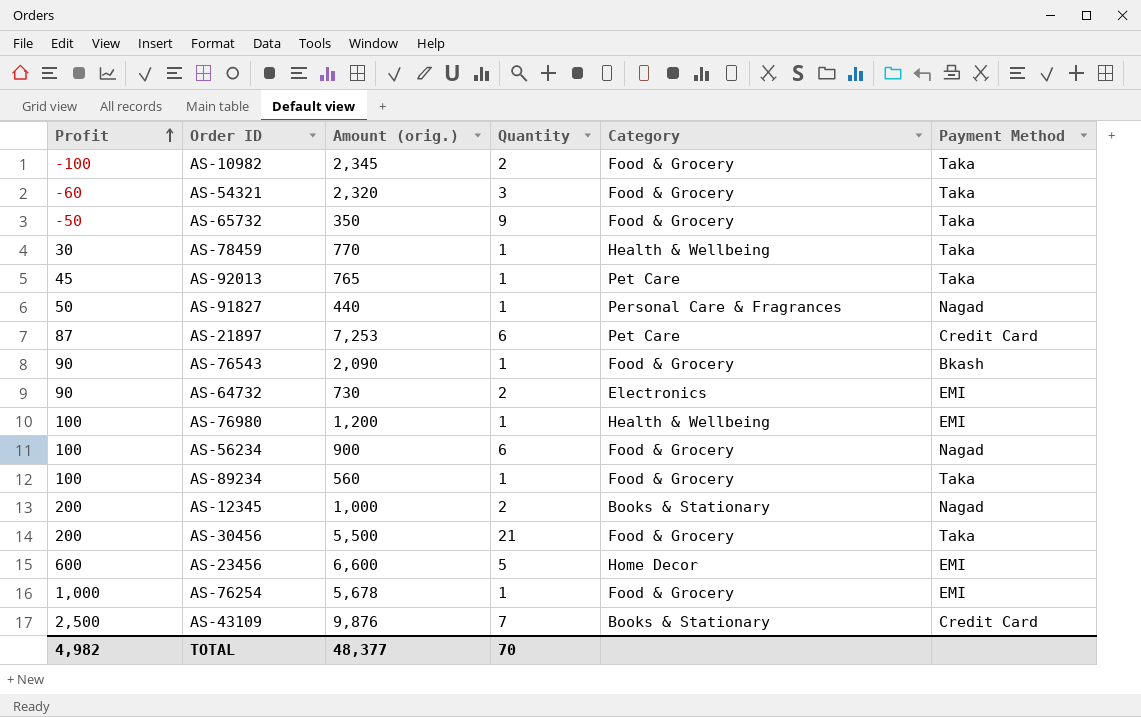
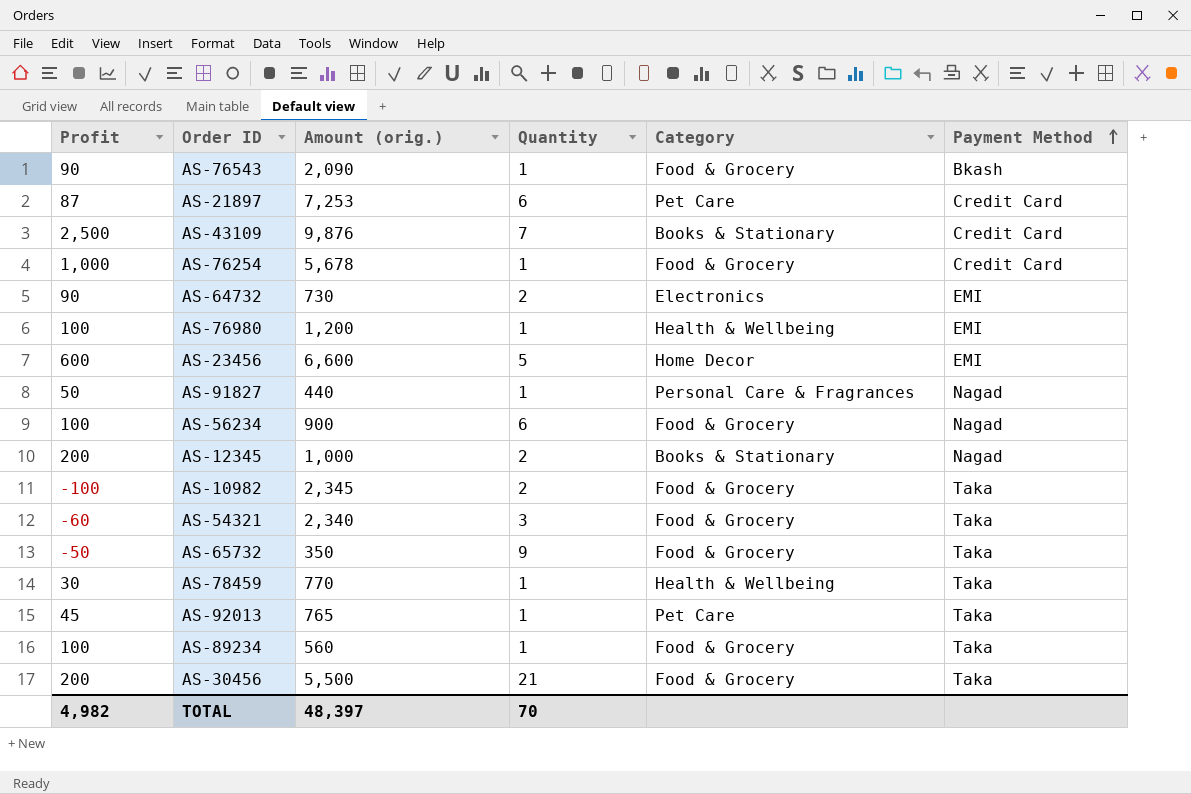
row order: Profit ascending -> Payment Method ascending
AS-76254 | Payment Method: EMI -> Credit Card
AS-54321 | Amount (orig.): 2,320 -> 2,340
TOTAL | Amount (orig.): 48,377 -> 48,397

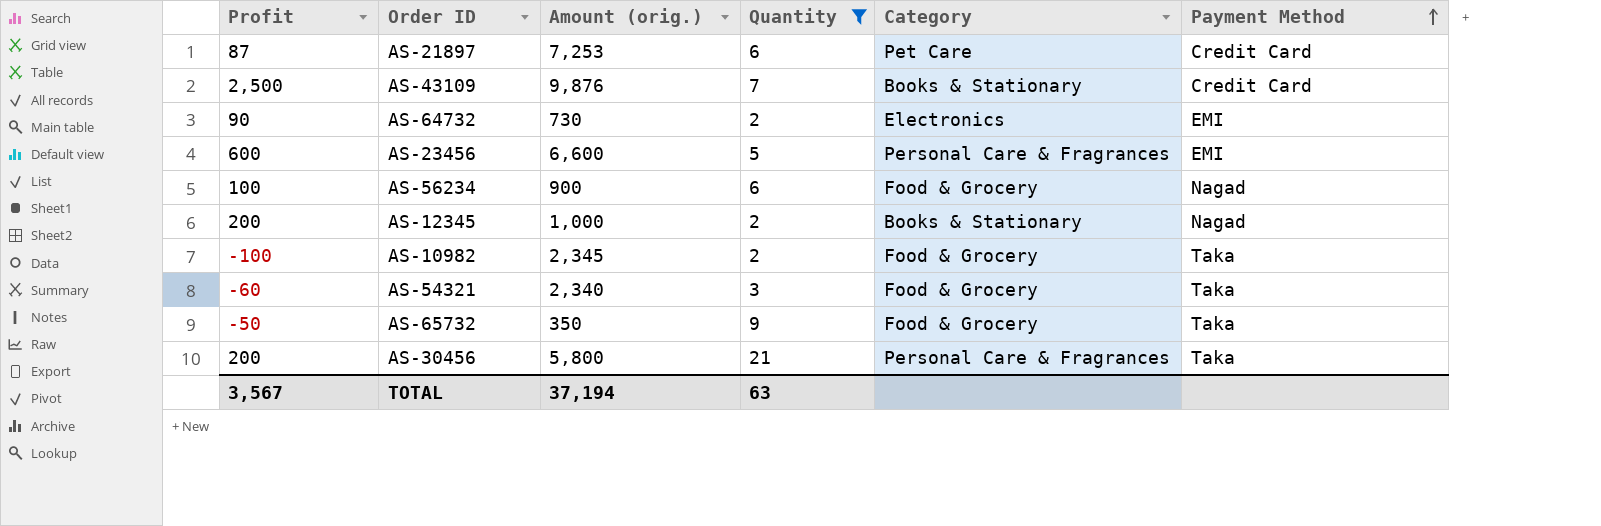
filter: none -> Quantity != 1
AS-23456 | Category: Home Decor -> Personal Care & Fragrances
AS-30456 | Amount (orig.): 5,500 -> 5,800
AS-30456 | Category: Food & Grocery -> Personal Care & Fragrances
TOTAL | Profit: 4,982 -> 3,567
TOTAL | Amount (orig.): 48,397 -> 37,194
TOTAL | Quantity: 70 -> 63

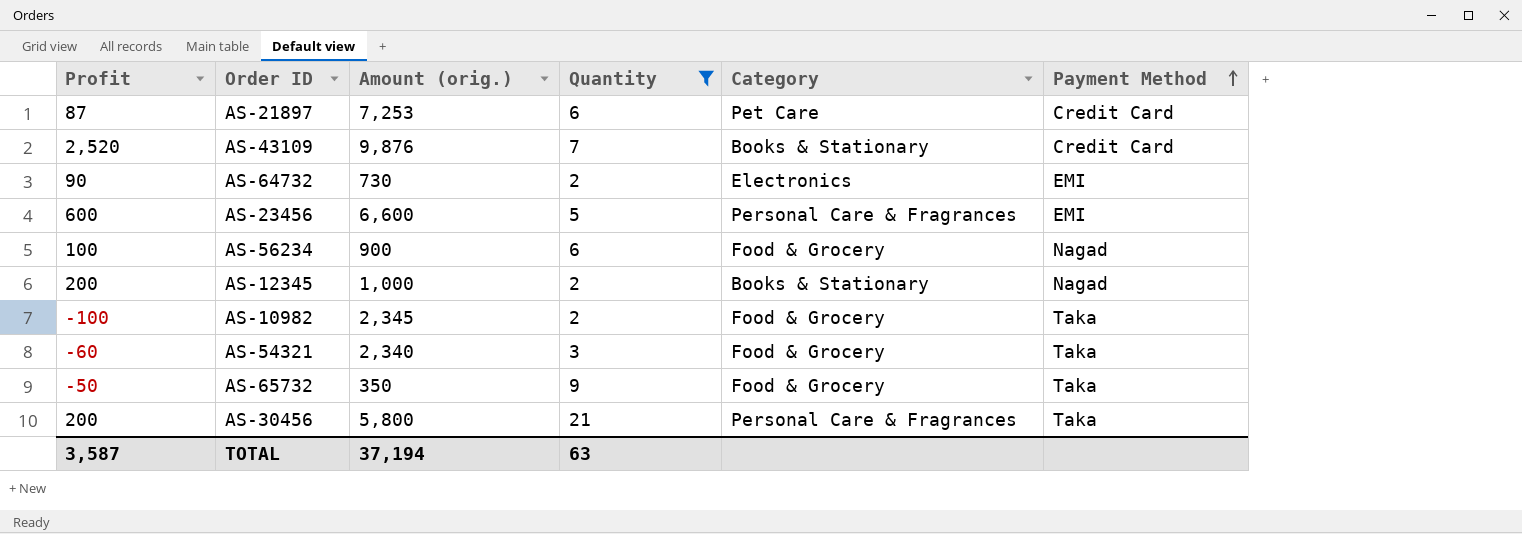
AS-43109 | Profit: 2,500 -> 2,520
TOTAL | Profit: 3,567 -> 3,587

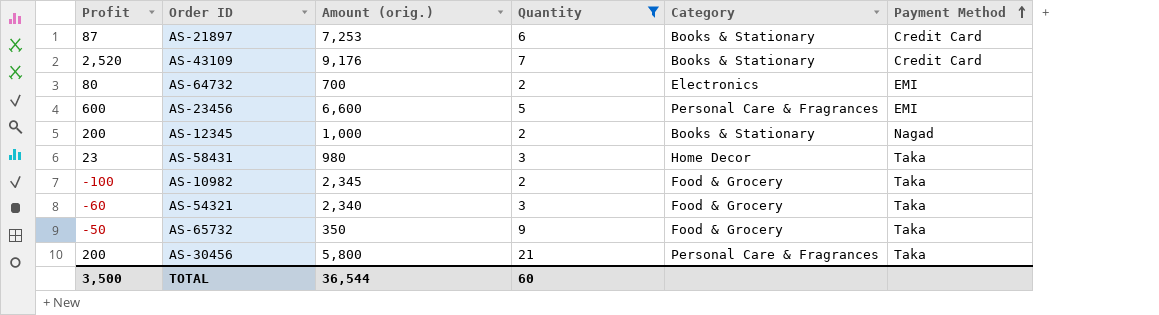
row AS-56234: 100 | 900 | 6 | Food & Grocery | Nagad -> none
AS-21897 | Category: Pet Care -> Books & Stationary
AS-43109 | Amount (orig.): 9,876 -> 9,176
AS-64732 | Profit: 90 -> 80
AS-64732 | Amount (orig.): 730 -> 700
row AS-58431: none -> 23 | 980 | 3 | Home Decor | Taka
TOTAL | Profit: 3,587 -> 3,500
TOTAL | Amount (orig.): 37,194 -> 36,544
TOTAL | Quantity: 63 -> 60

